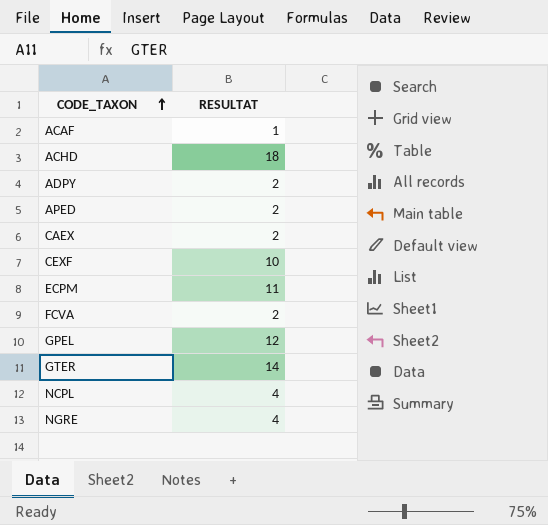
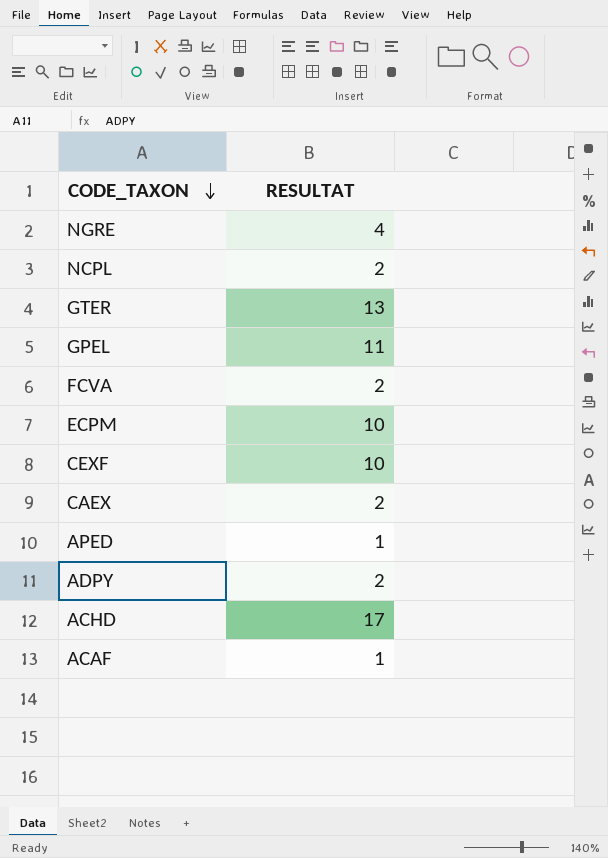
row order: CODE_TAXON ascending -> CODE_TAXON descending
NCPL | RESULTAT: 4 -> 2
GTER | RESULTAT: 14 -> 13
GPEL | RESULTAT: 12 -> 11
ECPM | RESULTAT: 11 -> 10
APED | RESULTAT: 2 -> 1
ACHD | RESULTAT: 18 -> 17

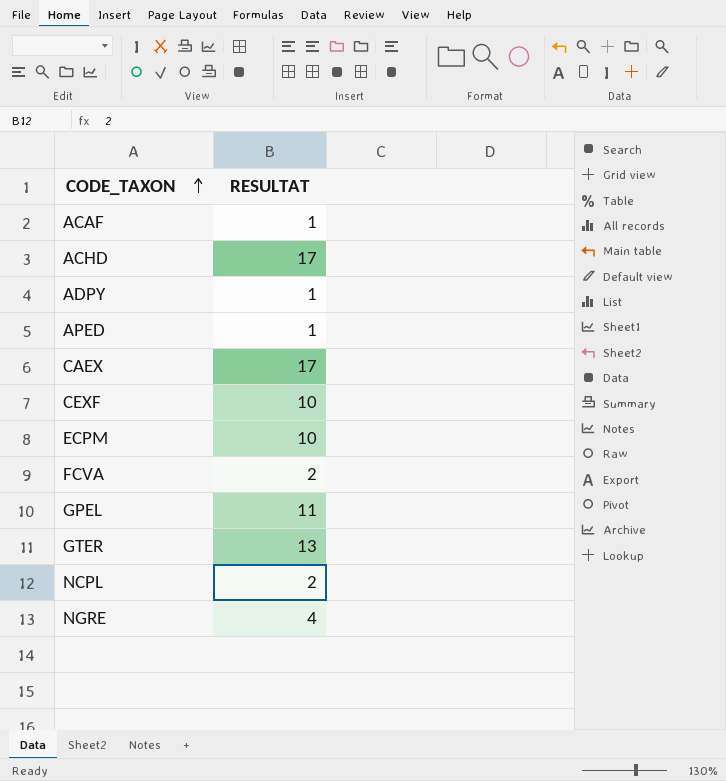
row order: CODE_TAXON descending -> CODE_TAXON ascending
ADPY | RESULTAT: 2 -> 1
CAEX | RESULTAT: 2 -> 17

